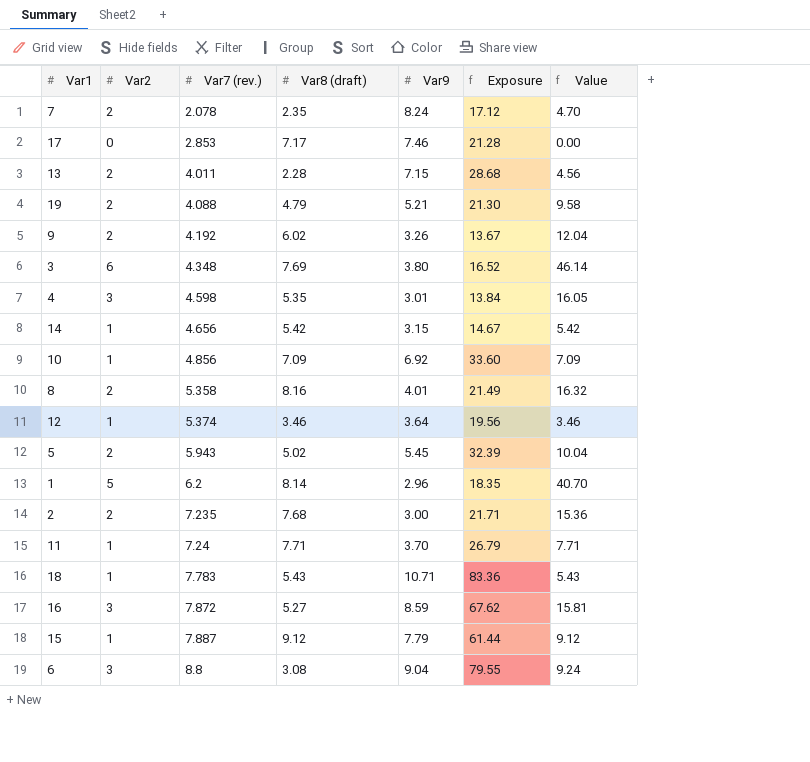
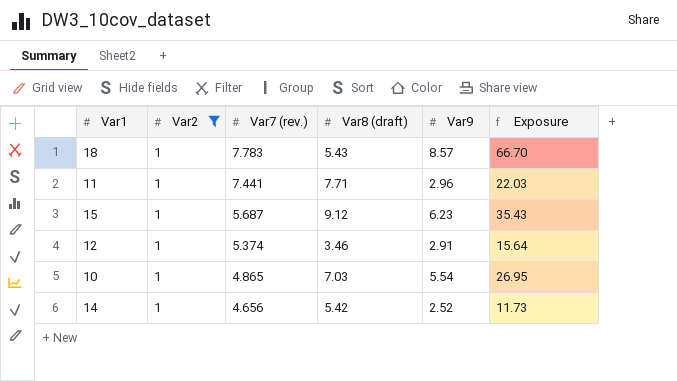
filter: none -> Var2 = 1
row order: Var7 (rev.) ascending -> Var7 (rev.) descending
column Value | formula: [Var2] * [Var8 (draft)] -> none
18 | Var9: 10.71 -> 8.57
18 | Exposure: 83.36 -> 66.70
11 | Var7 (rev.): 7.24 -> 7.441
11 | Var9: 3.70 -> 2.96
11 | Exposure: 26.79 -> 22.03
15 | Var7 (rev.): 7.887 -> 5.687
15 | Var9: 7.79 -> 6.23
15 | Exposure: 61.44 -> 35.43
12 | Var9: 3.64 -> 2.91
12 | Exposure: 19.56 -> 15.64
10 | Var7 (rev.): 4.856 -> 4.865
10 | Var8 (draft): 7.09 -> 7.03
10 | Var9: 6.92 -> 5.54
10 | Exposure: 33.60 -> 26.95
14 | Var9: 3.15 -> 2.52
14 | Exposure: 14.67 -> 11.73

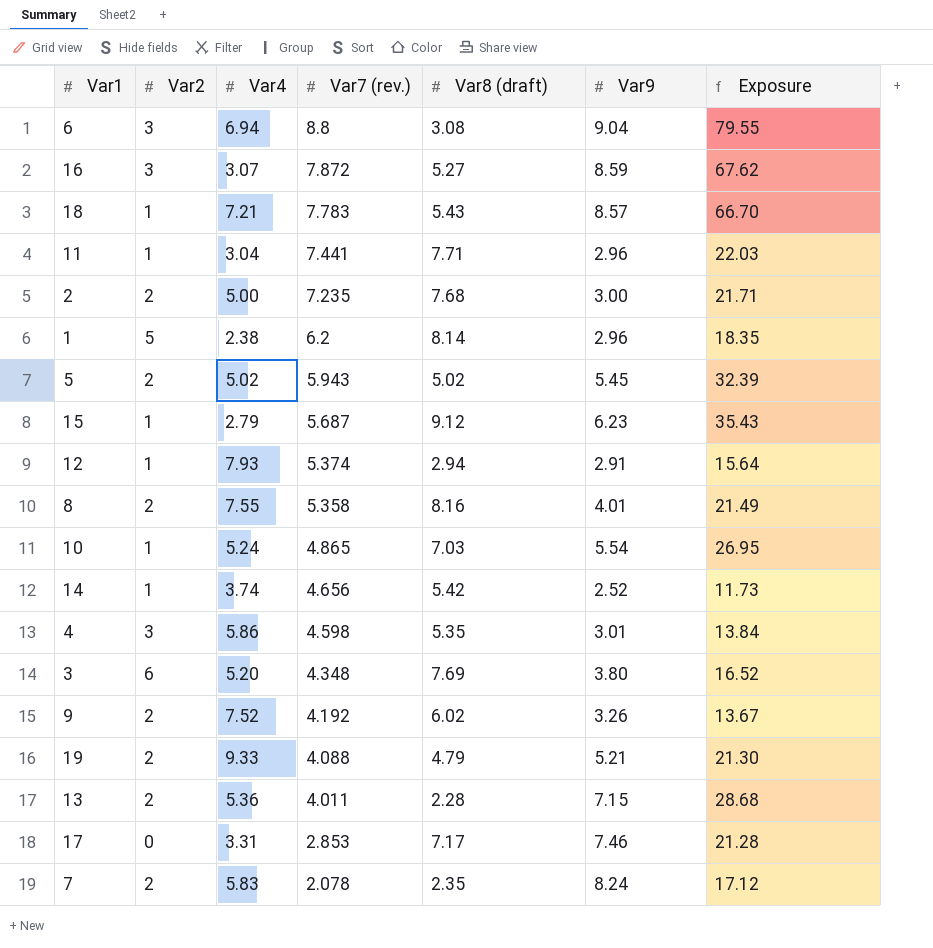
filter: Var2 = 1 -> none
column Var4 | position: none -> 3
12 | Var8 (draft): 3.46 -> 2.94

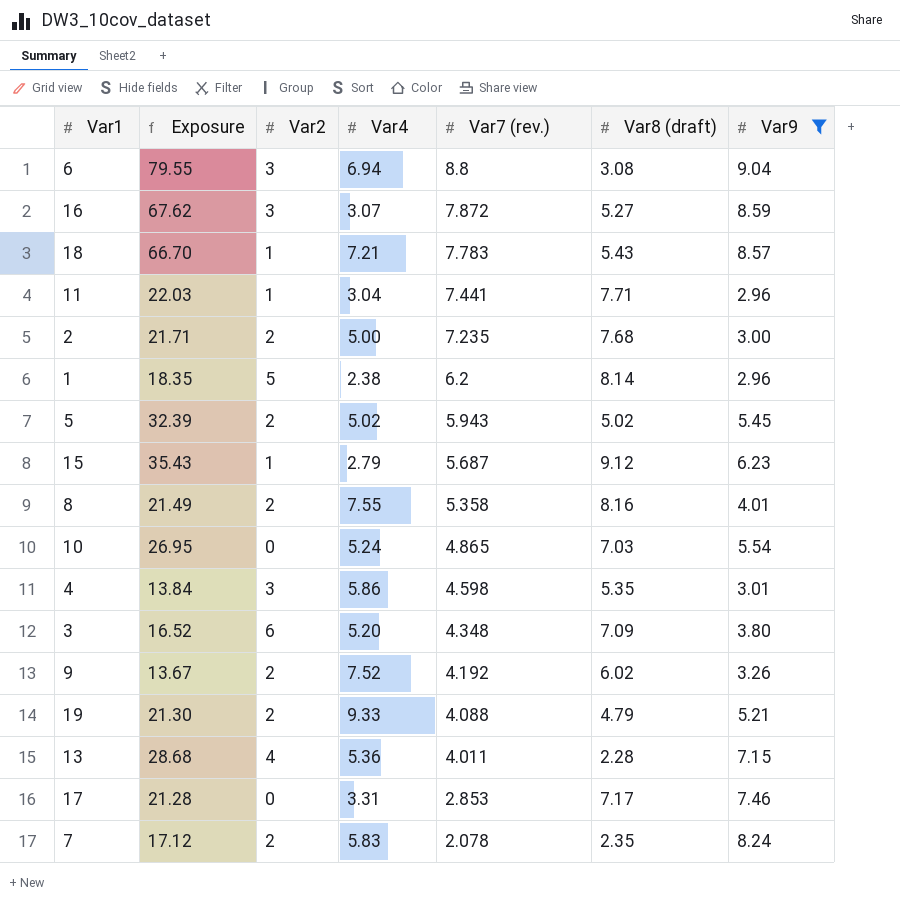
filter: none -> Var9 >= 2.96
column Exposure | position: 7 -> 2
10 | Var2: 1 -> 0
3 | Var8 (draft): 7.69 -> 7.09
13 | Var2: 2 -> 4

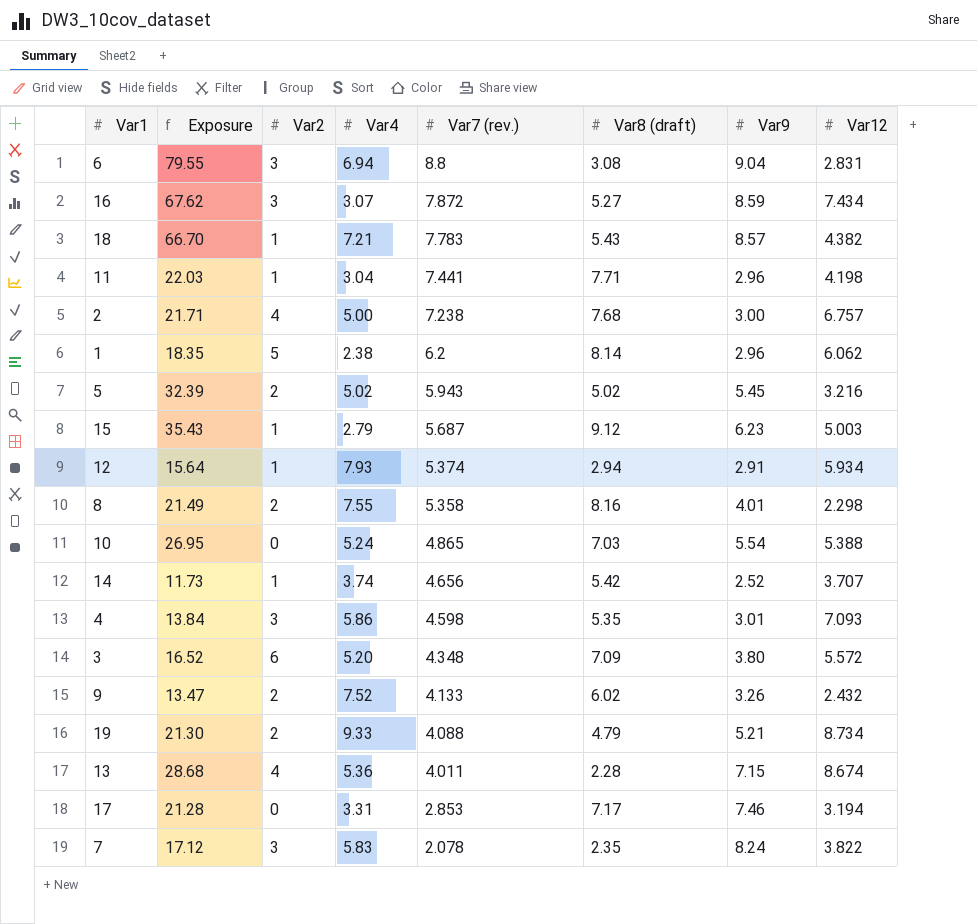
filter: Var9 >= 2.96 -> none
column Var12 | position: none -> 8
2 | Var2: 2 -> 4
2 | Var7 (rev.): 7.235 -> 7.238
9 | Exposure: 13.67 -> 13.47
9 | Var7 (rev.): 4.192 -> 4.133
7 | Var2: 2 -> 3

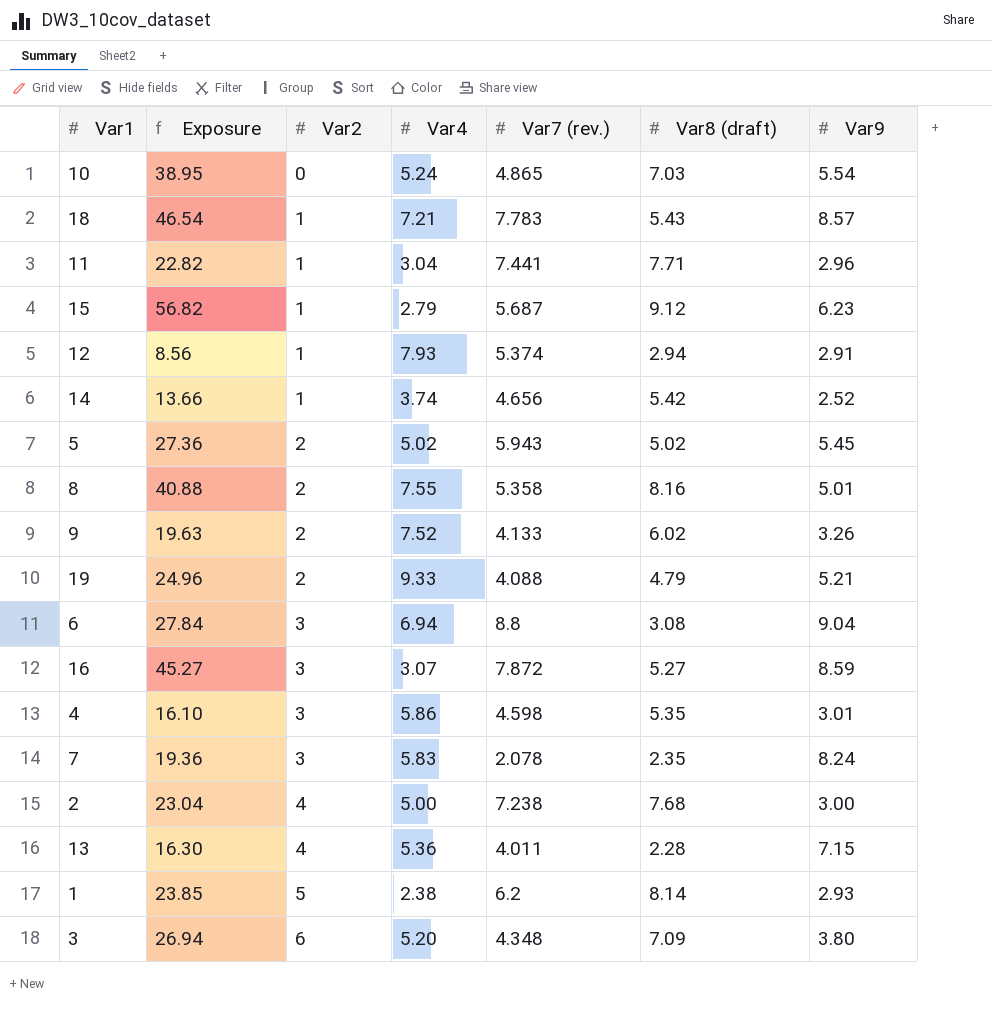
row order: Var7 (rev.) descending -> Var2 ascending
column Var12 | position: 8 -> none
column Exposure | formula: [Var7 (rev.)] * [Var9] -> [Var8 (draft)] * [Var9]
row 17: 21.28 | 0 | 3.31 | 2.853 | 7.17 | 7.46 | 3.194 -> none
8 | Var9: 4.01 -> 5.01
1 | Var9: 2.96 -> 2.93

